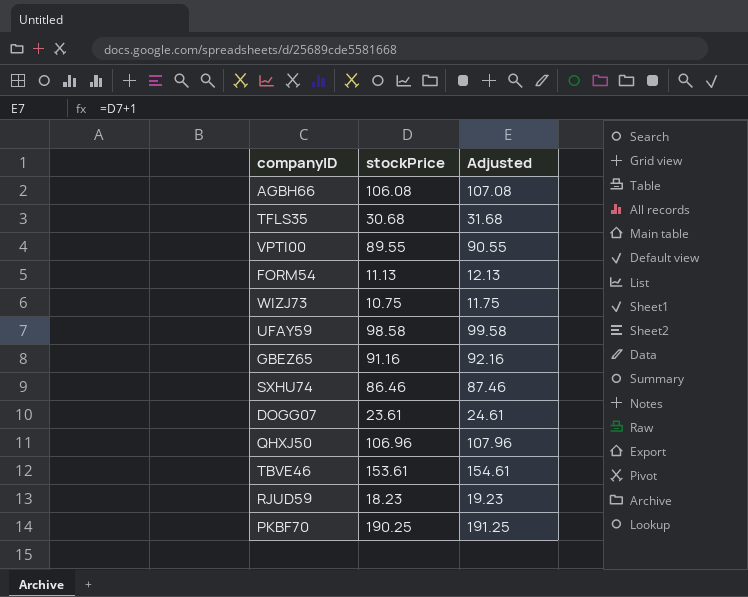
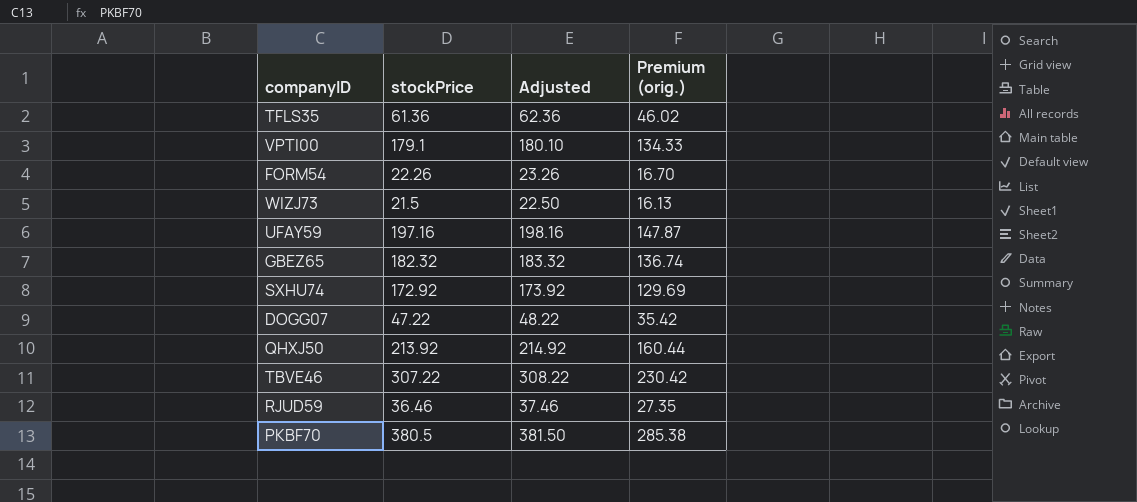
column Premium (orig.) | formula: none -> [stockPrice] * 0.75
row AGBH66: 106.08 | 107.08 -> none
TFLS35 | stockPrice: 30.68 -> 61.36
TFLS35 | Adjusted: 31.68 -> 62.36
VPTI00 | stockPrice: 89.55 -> 179.1
VPTI00 | Adjusted: 90.55 -> 180.10
FORM54 | stockPrice: 11.13 -> 22.26
FORM54 | Adjusted: 12.13 -> 23.26
WIZJ73 | stockPrice: 10.75 -> 21.5
WIZJ73 | Adjusted: 11.75 -> 22.50
UFAY59 | stockPrice: 98.58 -> 197.16
UFAY59 | Adjusted: 99.58 -> 198.16
GBEZ65 | stockPrice: 91.16 -> 182.32
GBEZ65 | Adjusted: 92.16 -> 183.32
SXHU74 | stockPrice: 86.46 -> 172.92
SXHU74 | Adjusted: 87.46 -> 173.92
DOGG07 | stockPrice: 23.61 -> 47.22
DOGG07 | Adjusted: 24.61 -> 48.22
QHXJ50 | stockPrice: 106.96 -> 213.92
QHXJ50 | Adjusted: 107.96 -> 214.92
TBVE46 | stockPrice: 153.61 -> 307.22
TBVE46 | Adjusted: 154.61 -> 308.22
RJUD59 | stockPrice: 18.23 -> 36.46
RJUD59 | Adjusted: 19.23 -> 37.46
PKBF70 | stockPrice: 190.25 -> 380.5
PKBF70 | Adjusted: 191.25 -> 381.50

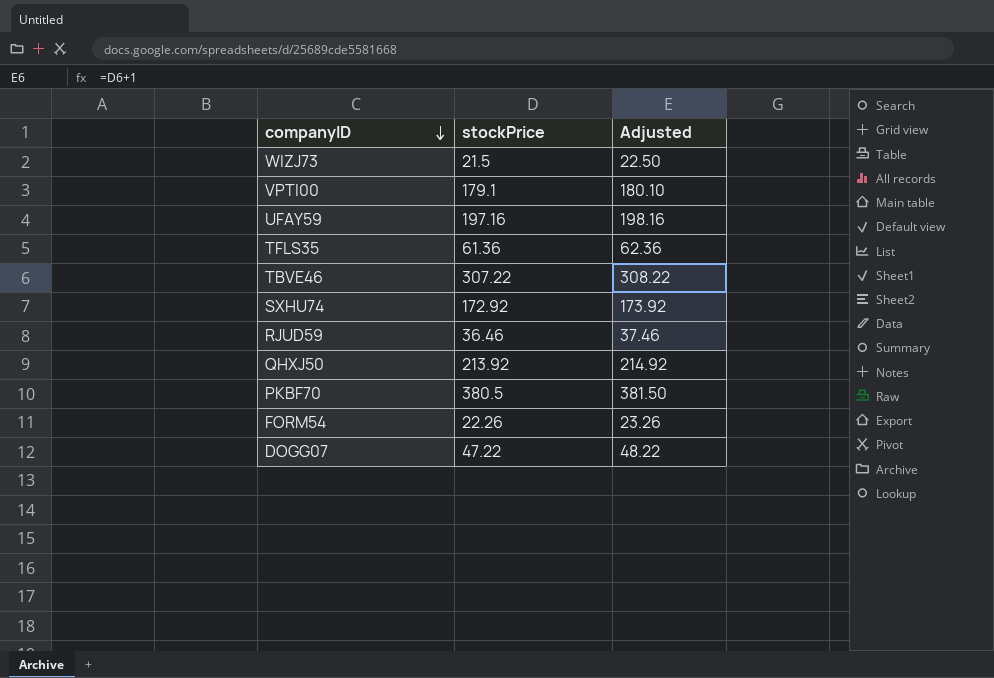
row order: none -> companyID descending
column Premium (orig.) | formula: [stockPrice] * 0.75 -> none
row GBEZ65: 182.32 | 183.32 | 136.74 -> none

